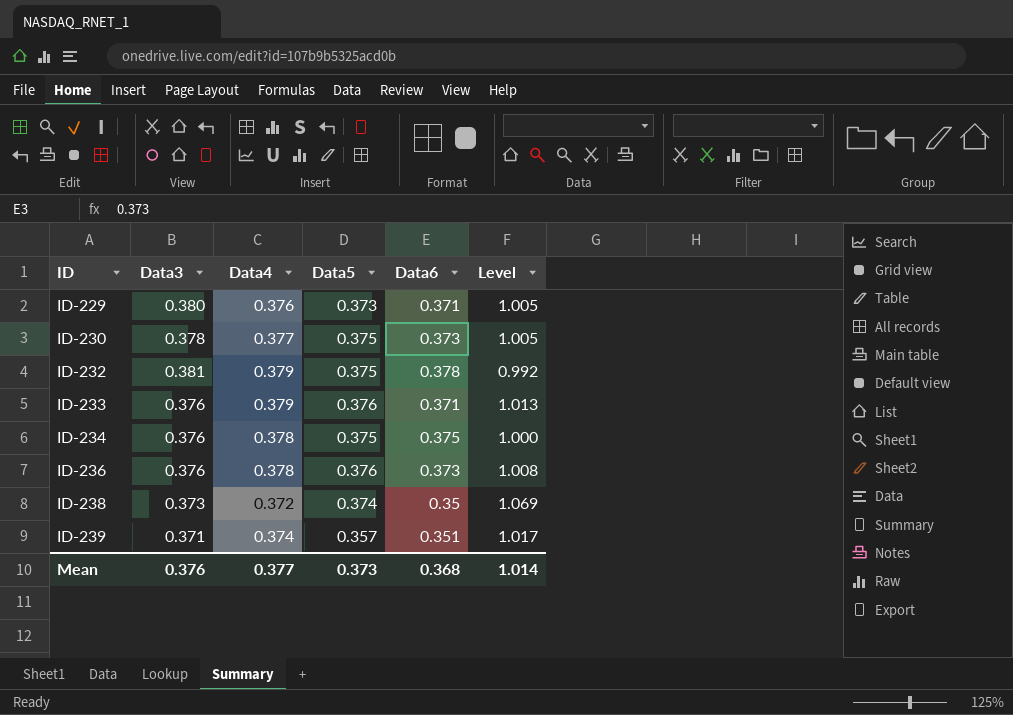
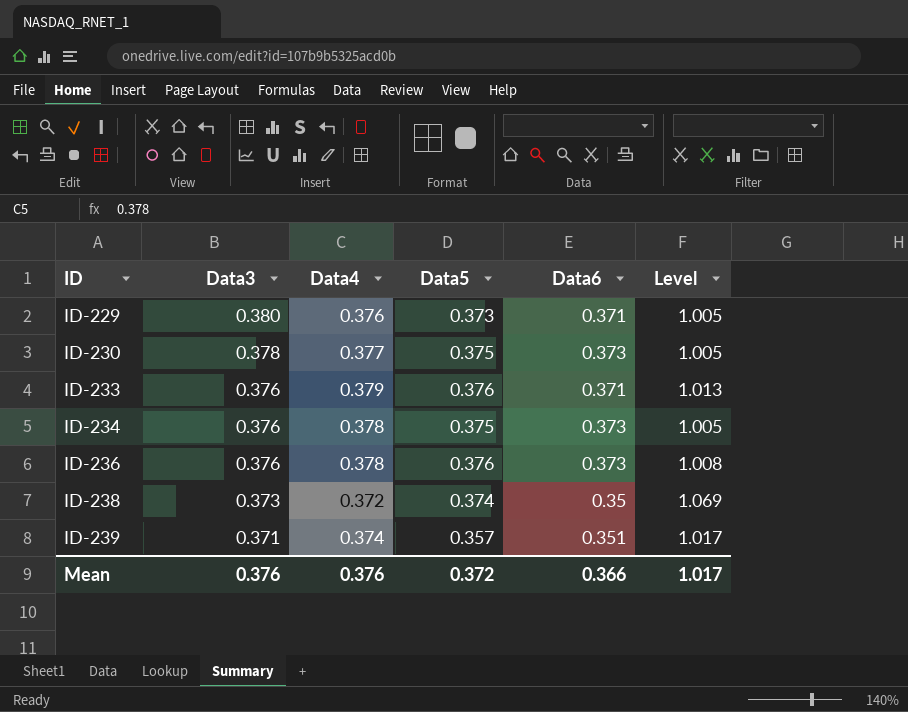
row ID-232: 0.381 | 0.379 | 0.375 | 0.378 | 0.992 -> none
ID-234 | Data6: 0.375 -> 0.373
ID-234 | Level: 1.000 -> 1.005
Mean | Data4: 0.377 -> 0.376
Mean | Data5: 0.373 -> 0.372
Mean | Data6: 0.368 -> 0.366
Mean | Level: 1.014 -> 1.017

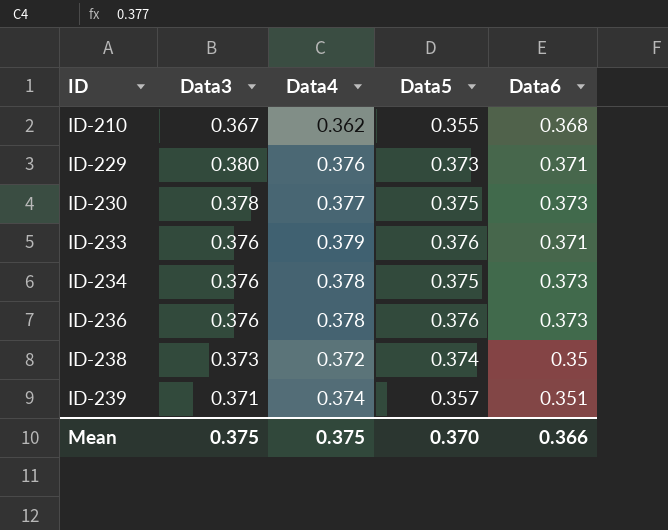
column Level | formula: [Data5] / [Data6] -> none
row ID-210: none -> 0.367 | 0.362 | 0.355 | 0.368
Mean | Data3: 0.376 -> 0.375
Mean | Data4: 0.376 -> 0.375
Mean | Data5: 0.372 -> 0.370

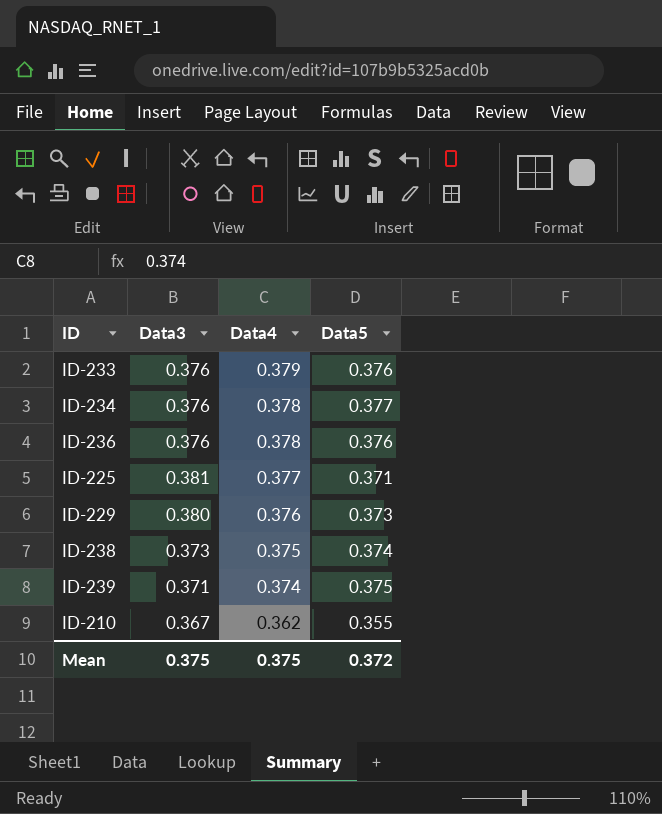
row order: ID ascending -> Data4 descending
column Data6 | position: 5 -> none
row ID-230: 0.378 | 0.377 | 0.375 | 0.373 -> none
ID-234 | Data5: 0.375 -> 0.377
row ID-225: none -> 0.381 | 0.377 | 0.371
ID-238 | Data4: 0.372 -> 0.375
ID-239 | Data5: 0.357 -> 0.375
Mean | Data5: 0.370 -> 0.372

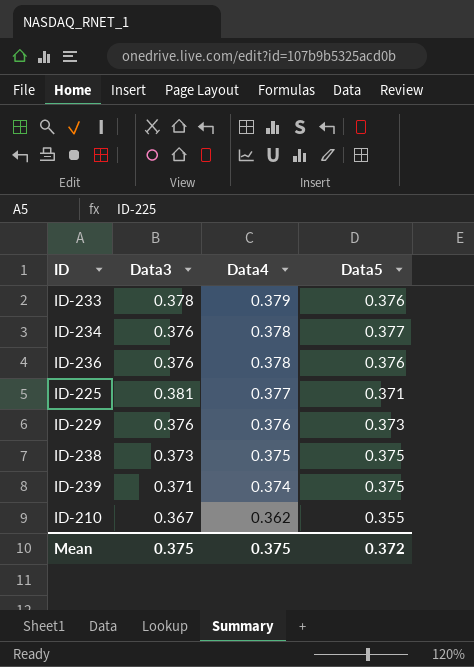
ID-233 | Data3: 0.376 -> 0.378
ID-229 | Data3: 0.380 -> 0.376
ID-238 | Data5: 0.374 -> 0.375

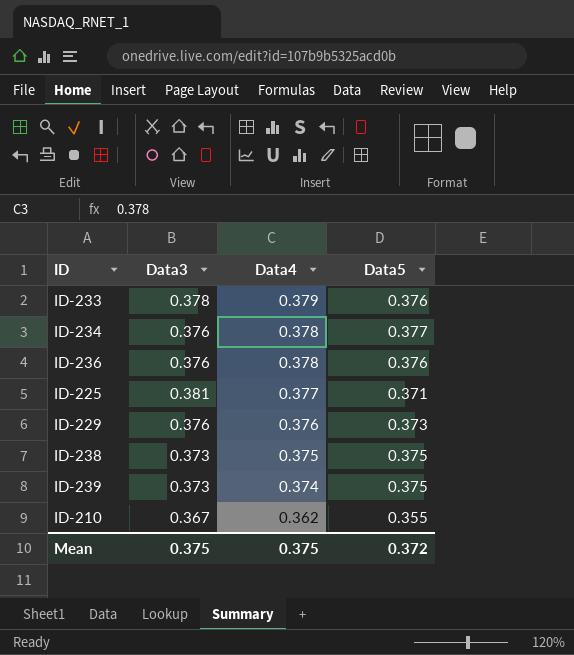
ID-239 | Data3: 0.371 -> 0.373

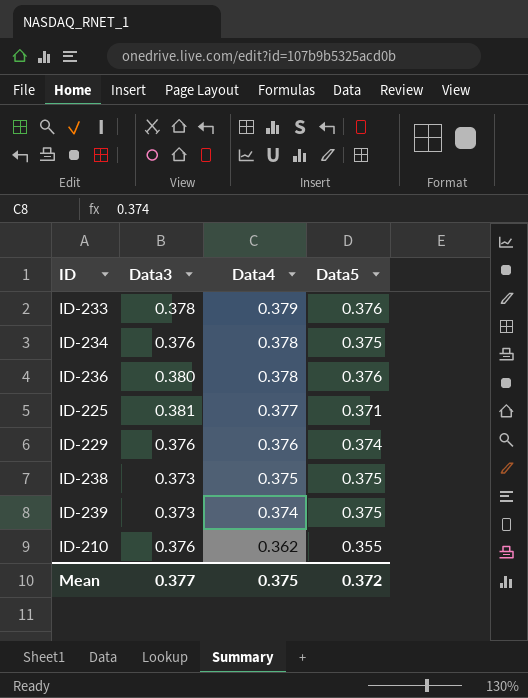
ID-234 | Data5: 0.377 -> 0.375
ID-236 | Data3: 0.376 -> 0.380
ID-229 | Data5: 0.373 -> 0.374
ID-210 | Data3: 0.367 -> 0.376
Mean | Data3: 0.375 -> 0.377

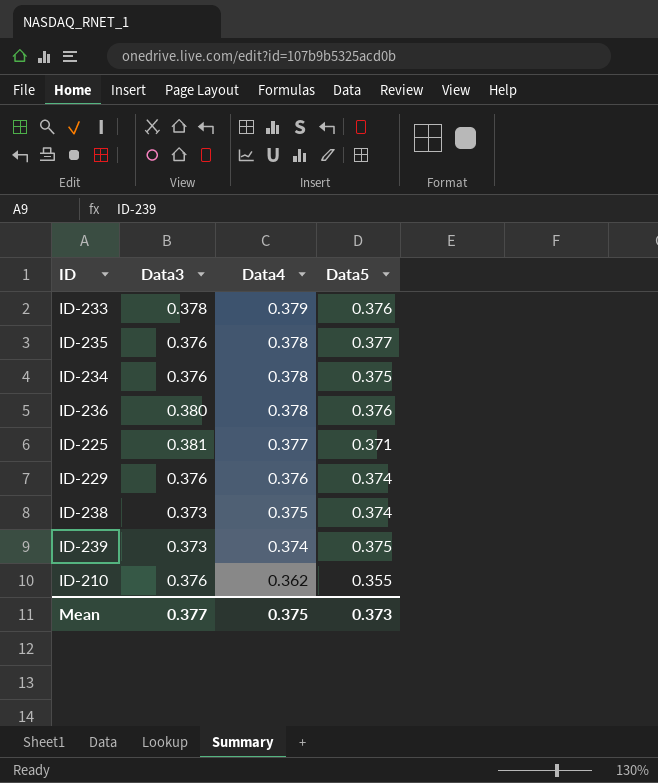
row ID-235: none -> 0.376 | 0.378 | 0.377
ID-238 | Data5: 0.375 -> 0.374
Mean | Data5: 0.372 -> 0.373

